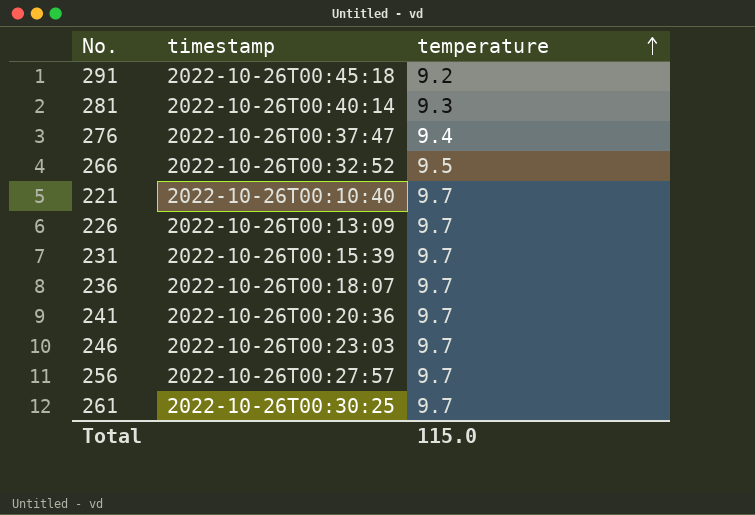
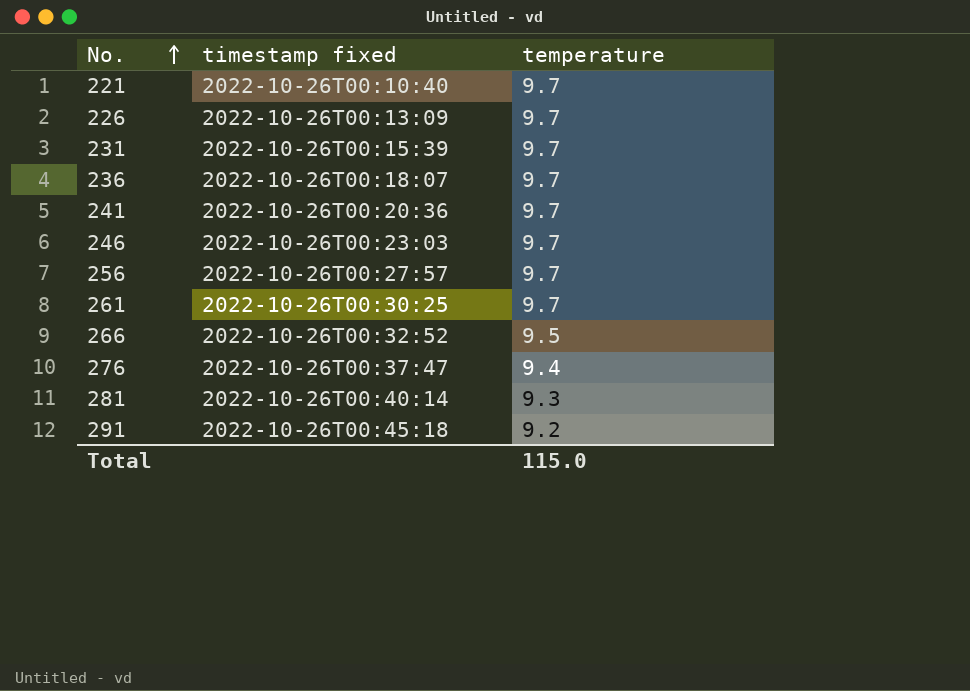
row order: temperature ascending -> No. ascending
column name: timestamp -> timestamp fixed

